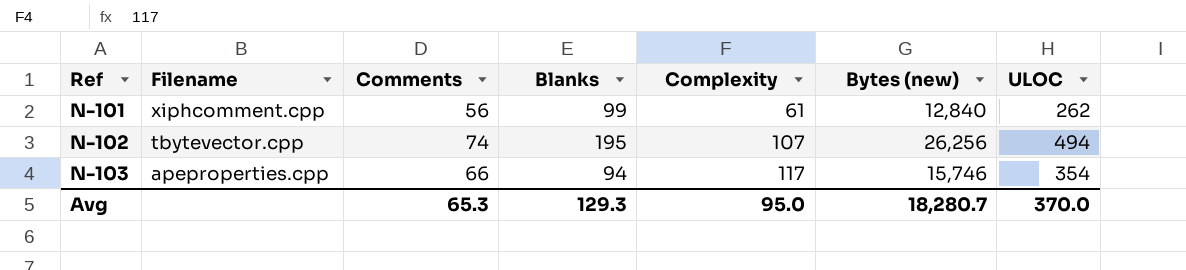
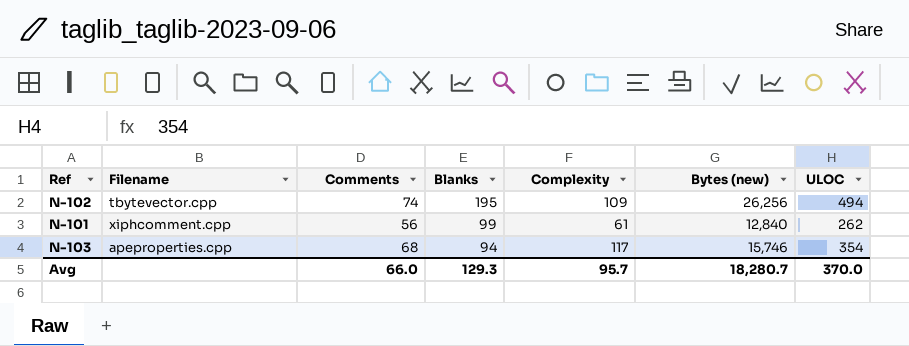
row order: Ref ascending -> Blanks descending
N-102 | Complexity: 107 -> 109
N-103 | Comments: 66 -> 68
Avg | Comments: 65.3 -> 66.0
Avg | Complexity: 95.0 -> 95.7

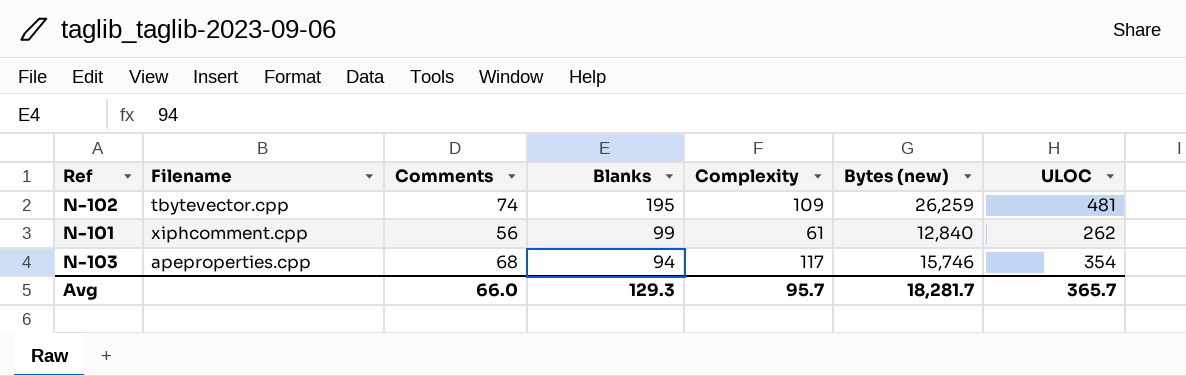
N-102 | Bytes (new): 26,256 -> 26,259
N-102 | ULOC: 494 -> 481
Avg | Bytes (new): 18,280.7 -> 18,281.7
Avg | ULOC: 370.0 -> 365.7

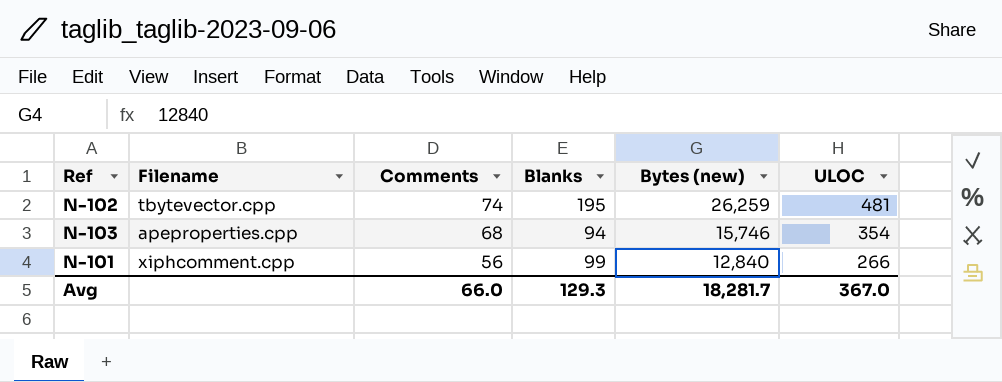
row order: Blanks descending -> Comments descending
column Complexity | position: 5 -> none
N-101 | ULOC: 262 -> 266
Avg | ULOC: 365.7 -> 367.0

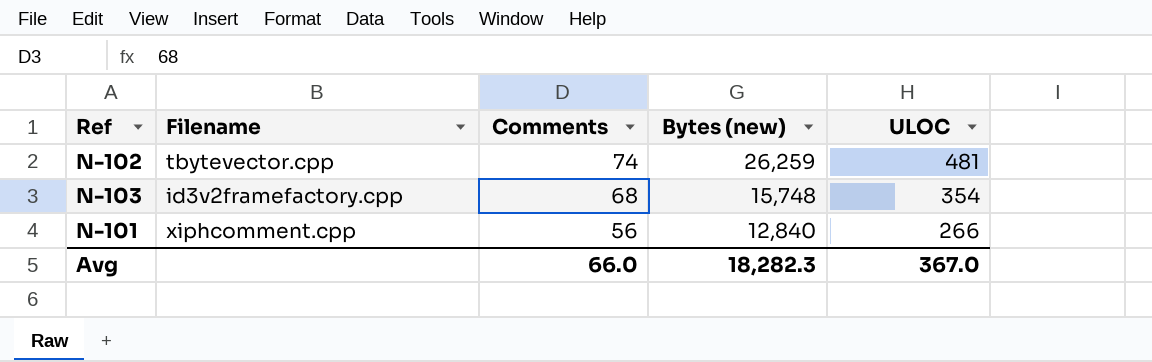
column Blanks | position: 4 -> none
N-103 | Filename: apeproperties.cpp -> id3v2framefactory.cpp
N-103 | Bytes (new): 15,746 -> 15,748
Avg | Bytes (new): 18,281.7 -> 18,282.3

